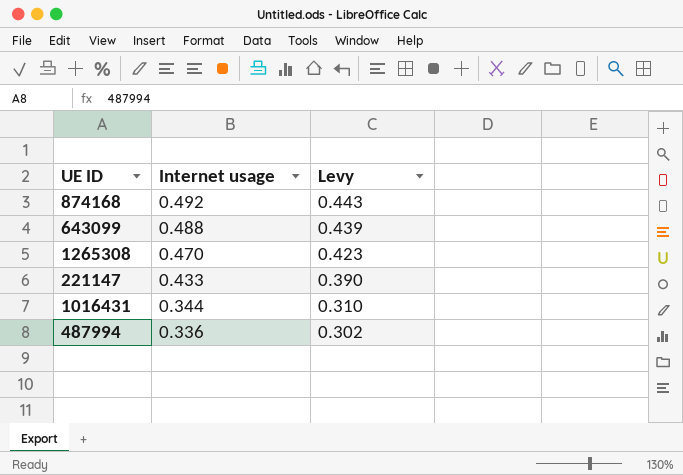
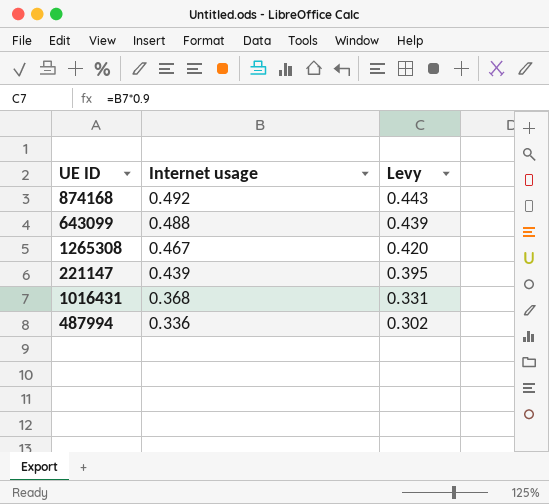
1265308 | Internet usage: 0.470 -> 0.467
1265308 | Levy: 0.423 -> 0.420
221147 | Internet usage: 0.433 -> 0.439
221147 | Levy: 0.390 -> 0.395
1016431 | Internet usage: 0.344 -> 0.368
1016431 | Levy: 0.310 -> 0.331

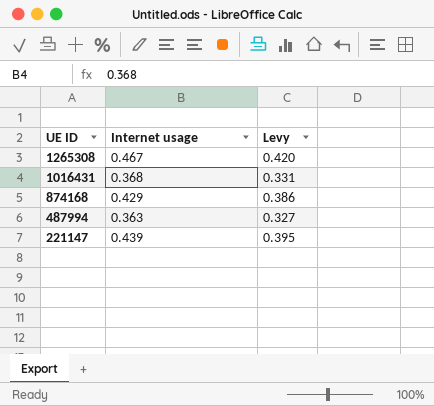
row order: Internet usage descending -> UE ID descending
row 643099: 0.488 | 0.439 -> none
874168 | Internet usage: 0.492 -> 0.429
874168 | Levy: 0.443 -> 0.386
487994 | Internet usage: 0.336 -> 0.363
487994 | Levy: 0.302 -> 0.327

